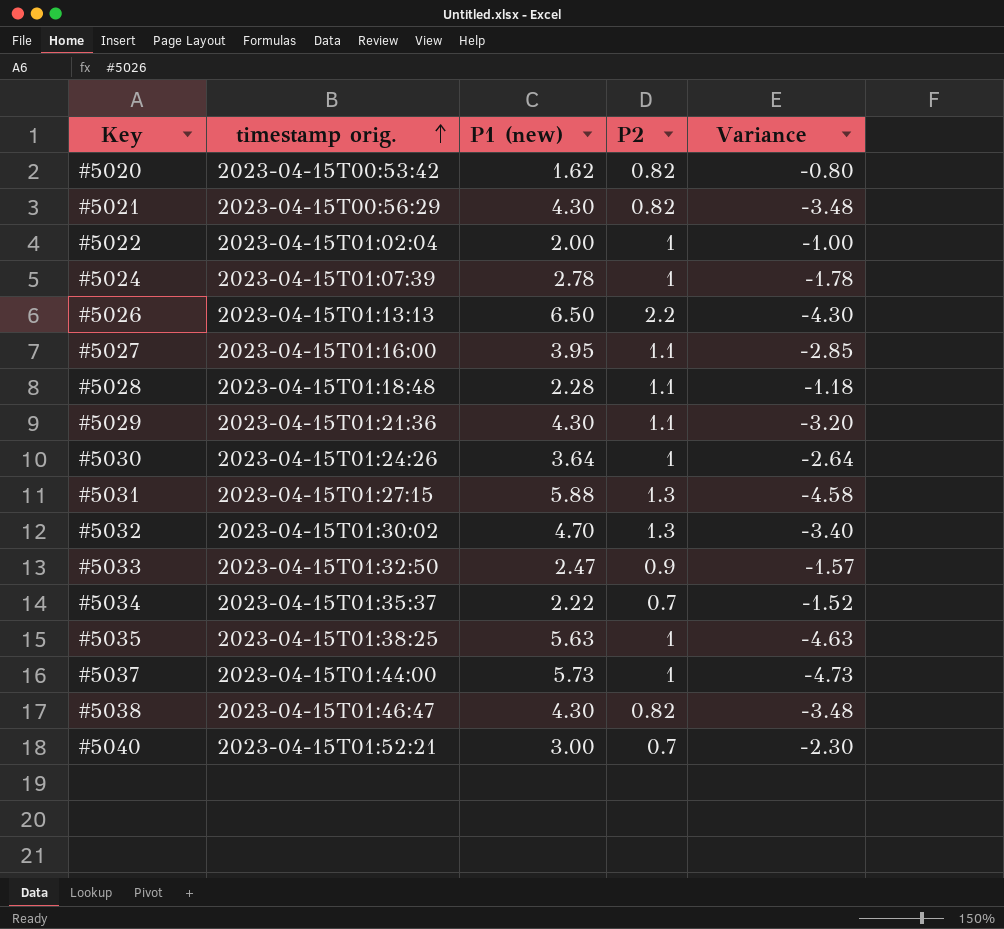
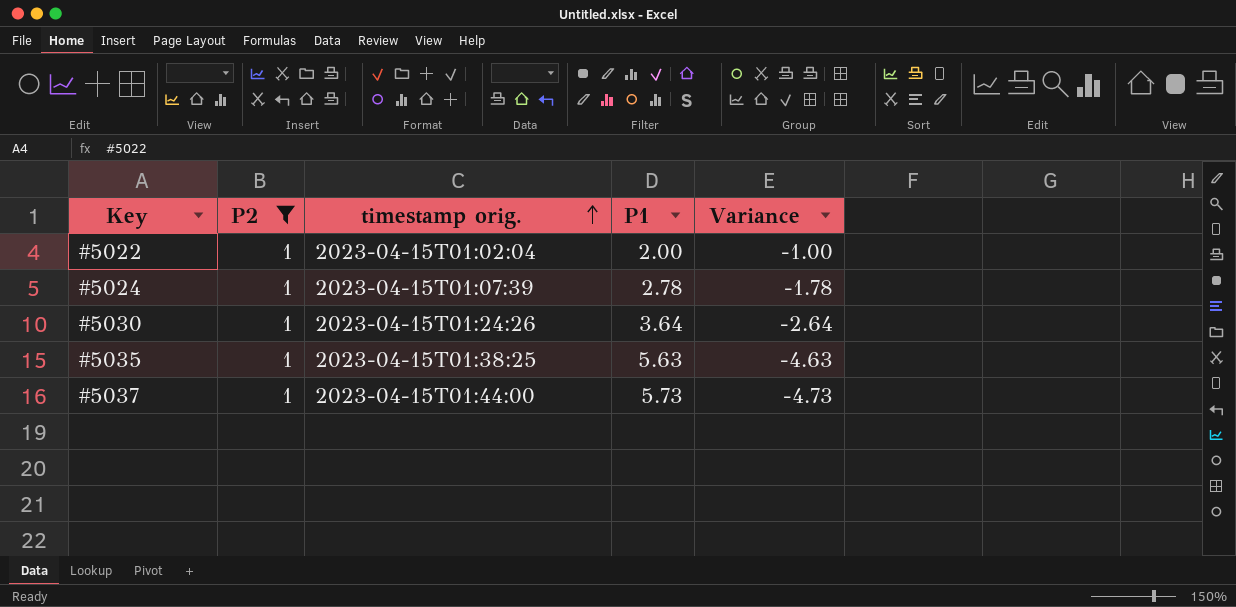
filter: none -> P2 = 1
column P2 | position: 4 -> 2
column name: P1 (new) -> P1

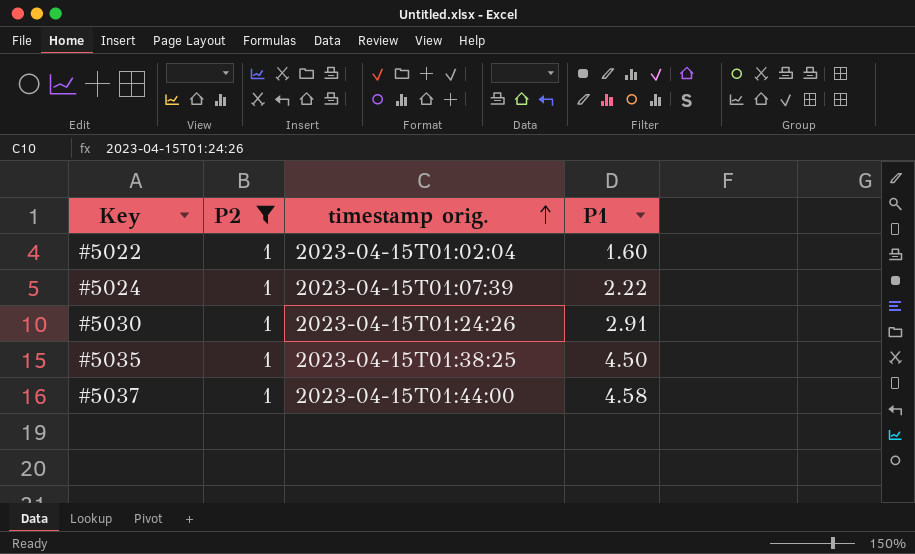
column Variance | formula: [P2] - [P1] -> none
#5022 | P1: 2.00 -> 1.60
#5024 | P1: 2.78 -> 2.22
#5030 | P1: 3.64 -> 2.91
#5035 | P1: 5.63 -> 4.50
#5037 | P1: 5.73 -> 4.58

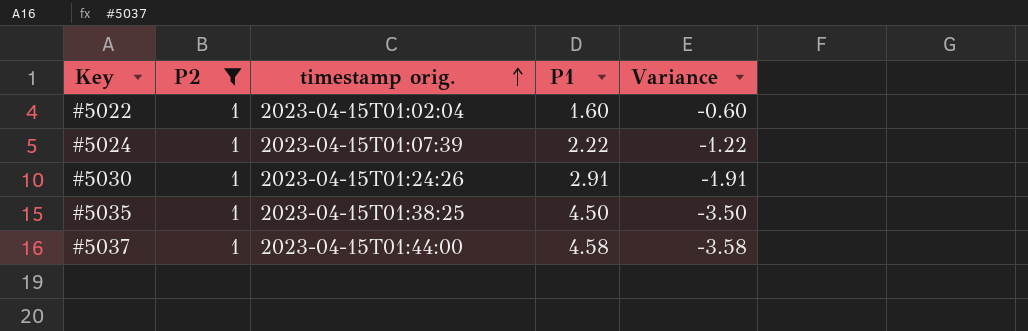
column Variance | formula: none -> [P2] - [P1]

